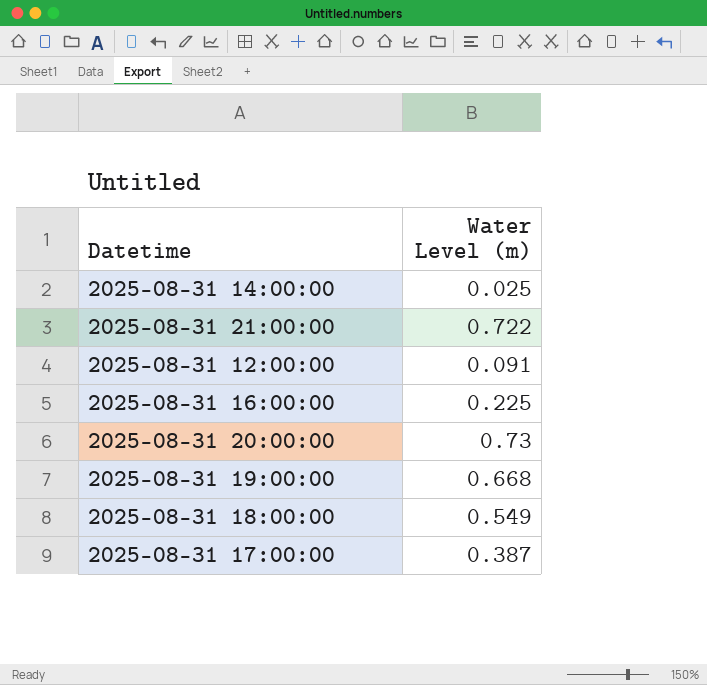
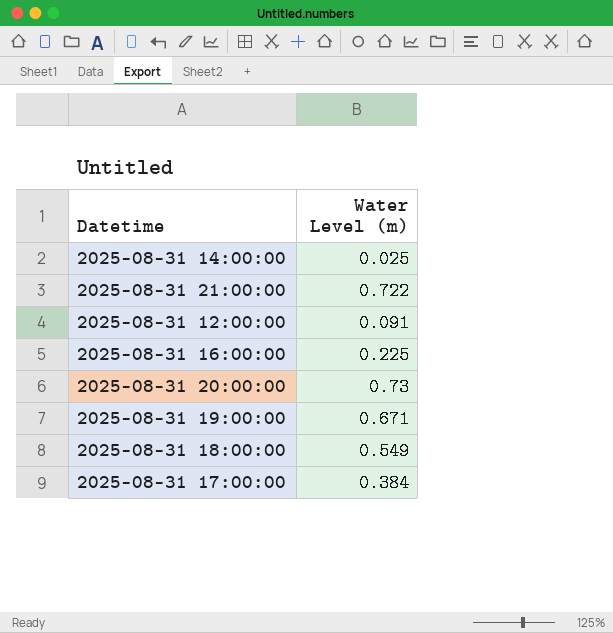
2025-08-31 19:00:00 | Water Level (m): 0.668 -> 0.671
2025-08-31 17:00:00 | Water Level (m): 0.387 -> 0.384

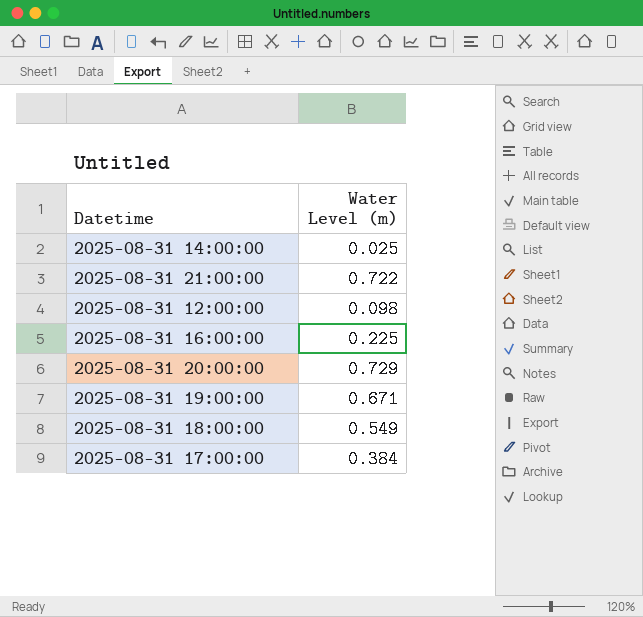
2025-08-31 12:00:00 | Water Level (m): 0.091 -> 0.098
2025-08-31 20:00:00 | Water Level (m): 0.73 -> 0.729

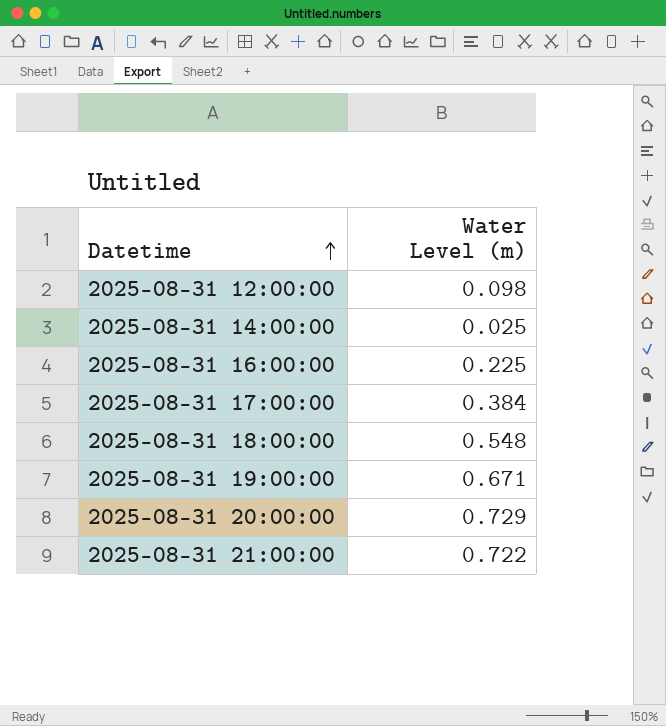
row order: none -> Datetime ascending
2025-08-31 18:00:00 | Water Level (m): 0.549 -> 0.548

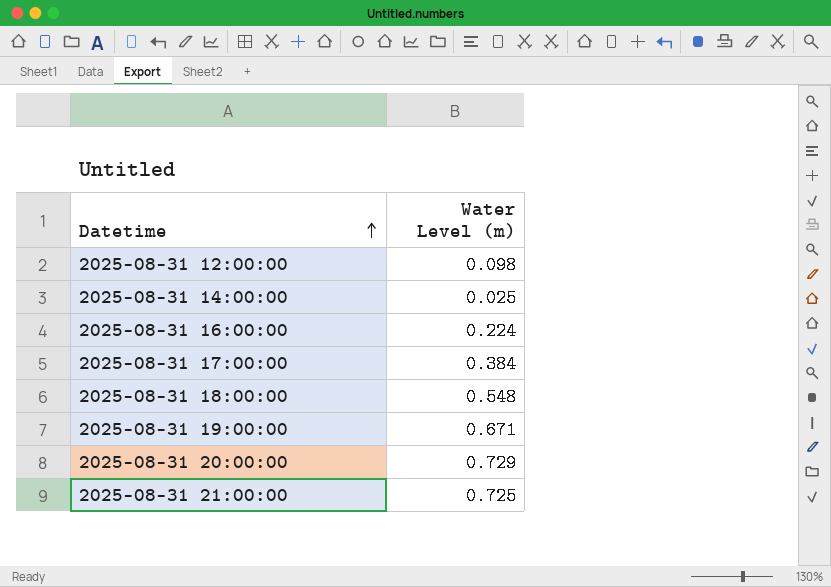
2025-08-31 16:00:00 | Water Level (m): 0.225 -> 0.224
2025-08-31 21:00:00 | Water Level (m): 0.722 -> 0.725

